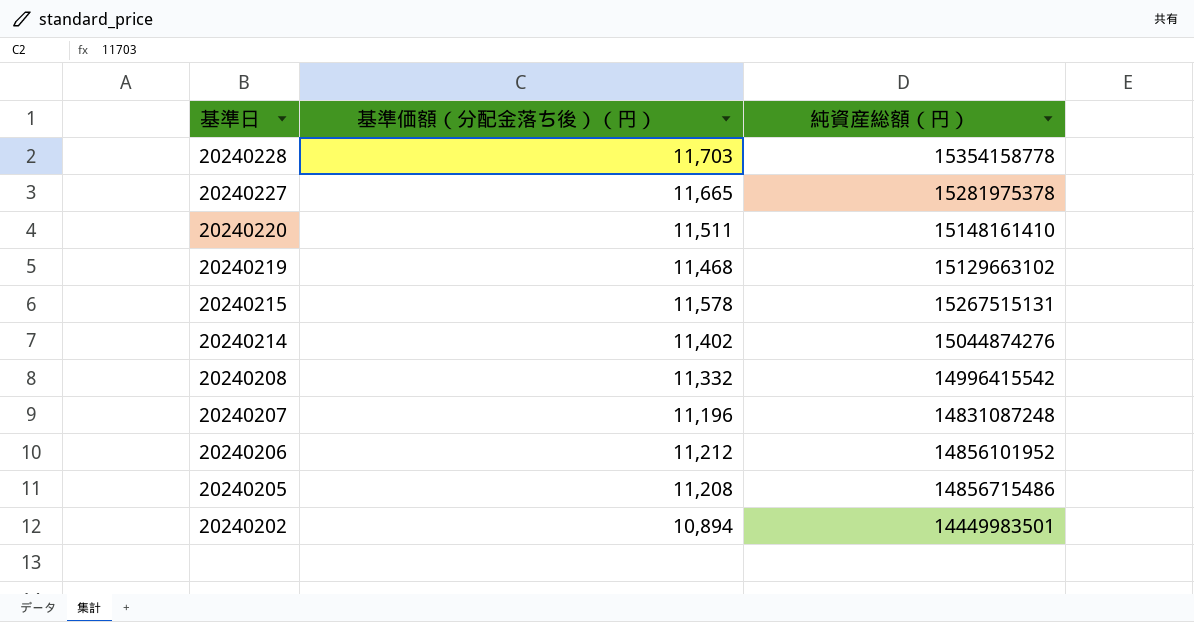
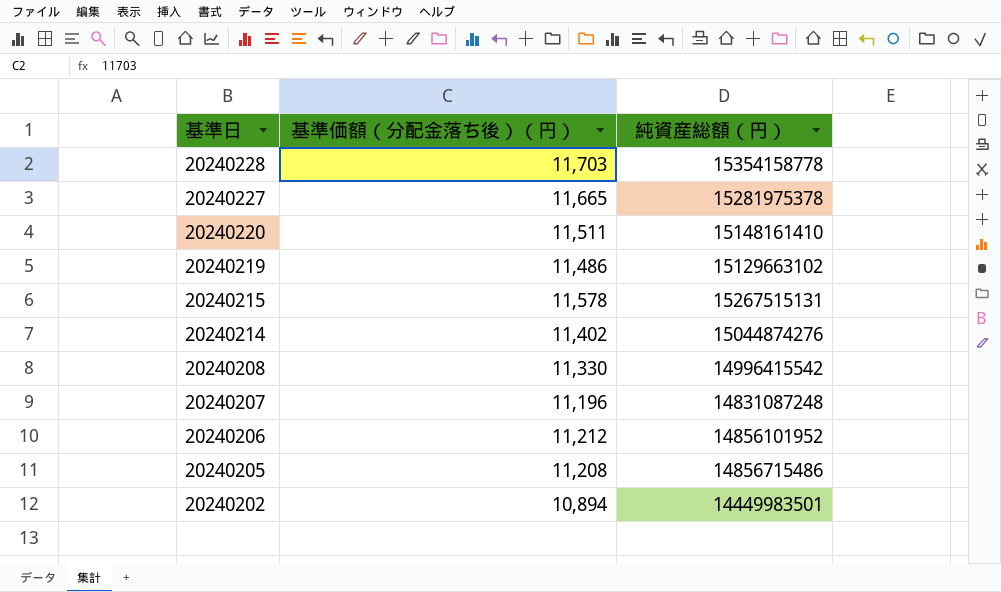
20240219 | 基準価額（分配金落ち後）（円）: 11,468 -> 11,486
20240208 | 基準価額（分配金落ち後）（円）: 11,332 -> 11,330

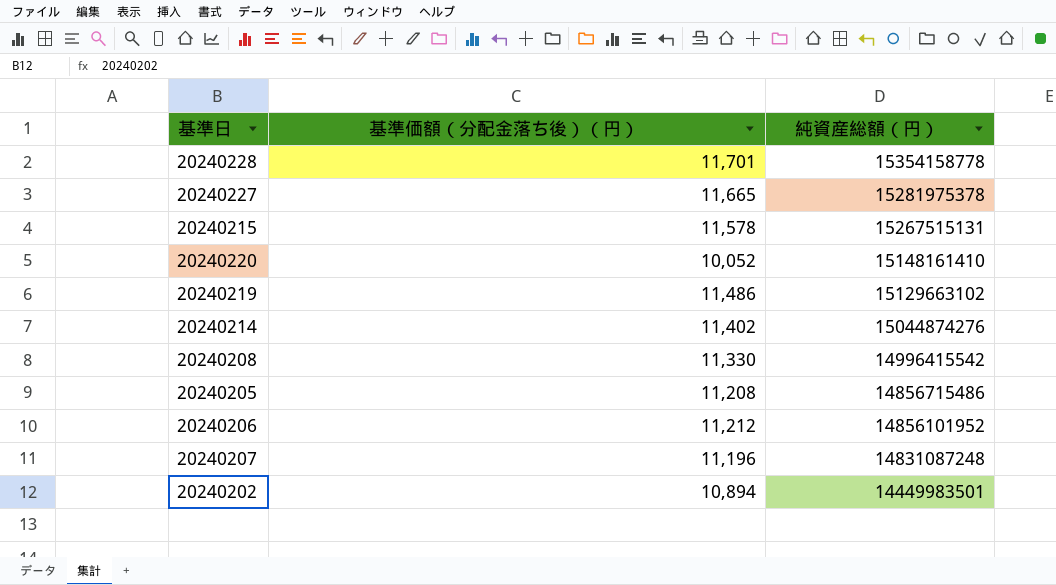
row order: 基準日 descending -> 純資産総額（円） descending
20240228 | 基準価額（分配金落ち後）（円）: 11,703 -> 11,701
20240220 | 基準価額（分配金落ち後）（円）: 11,511 -> 10,052

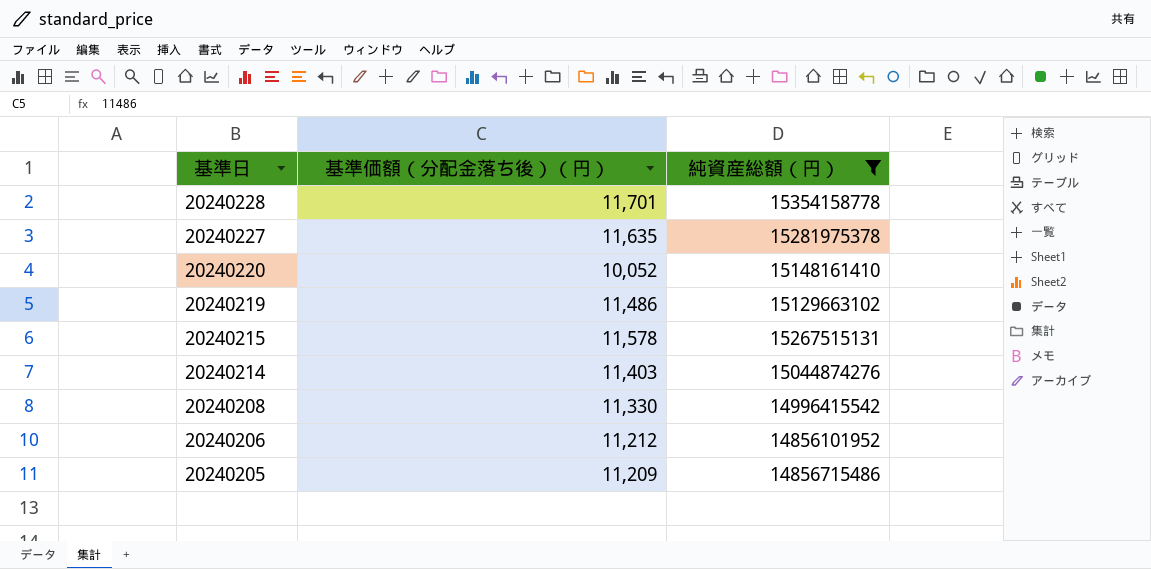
filter: none -> 純資産総額（円） >= 14856101952
row order: 純資産総額（円） descending -> 基準日 descending
20240227 | 基準価額（分配金落ち後）（円）: 11,665 -> 11,635
20240214 | 基準価額（分配金落ち後）（円）: 11,402 -> 11,403
20240205 | 基準価額（分配金落ち後）（円）: 11,208 -> 11,209

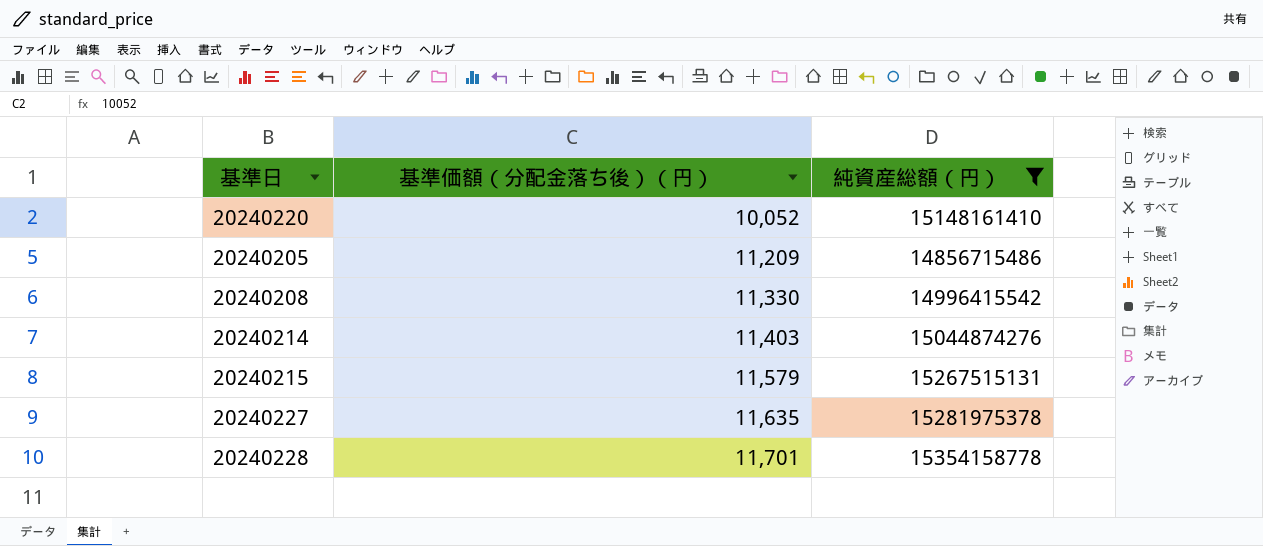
row order: 基準日 descending -> 基準価額（分配金落ち後）（円） ascending
row 20240219: 11,486 | 15129663102 -> none
row 20240206: 11,212 | 14856101952 -> none
20240215 | 基準価額（分配金落ち後）（円）: 11,578 -> 11,579

